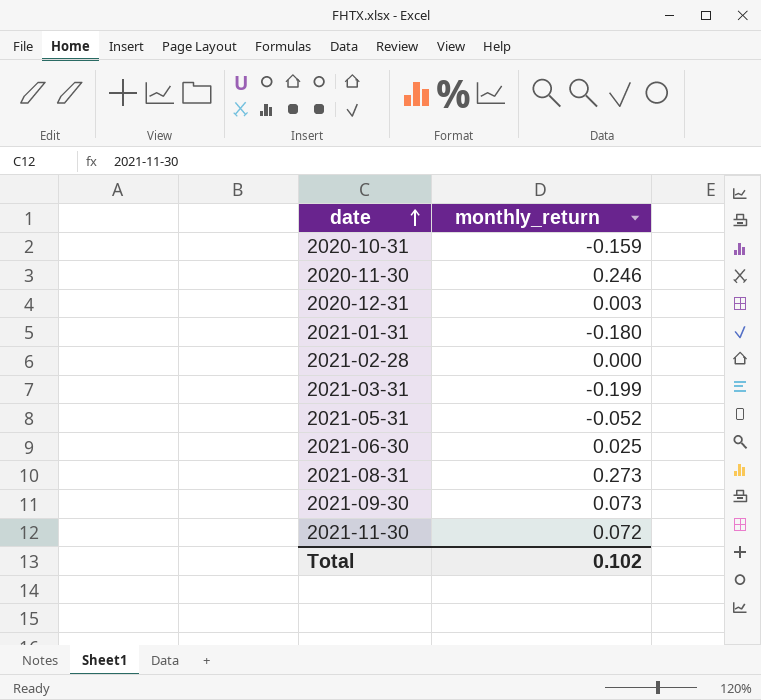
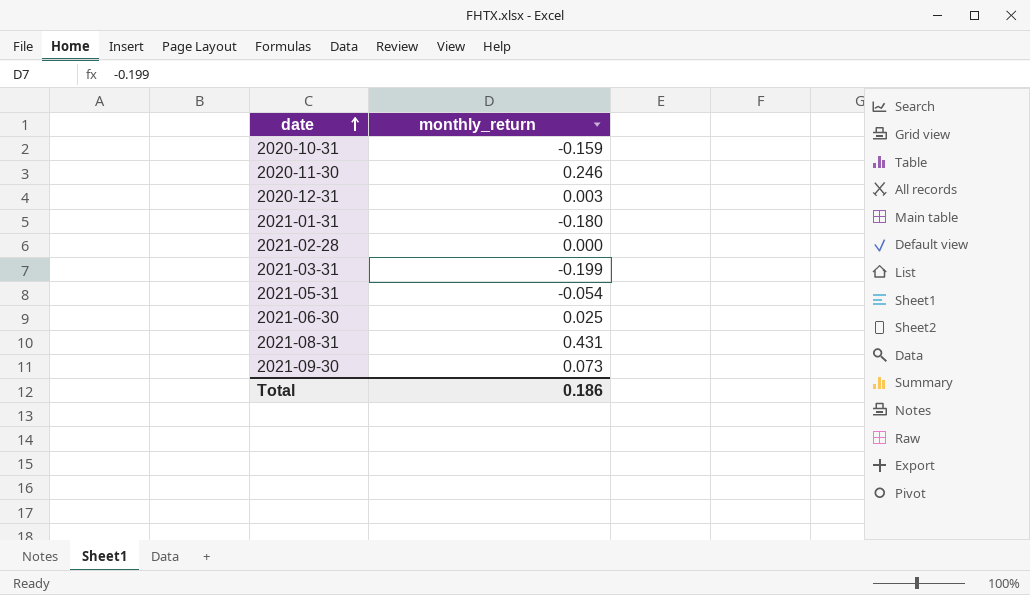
row 2021-11-30: 0.072 -> none
2021-05-31 | monthly_return: -0.052 -> -0.054
2021-08-31 | monthly_return: 0.273 -> 0.431
Total | monthly_return: 0.102 -> 0.186

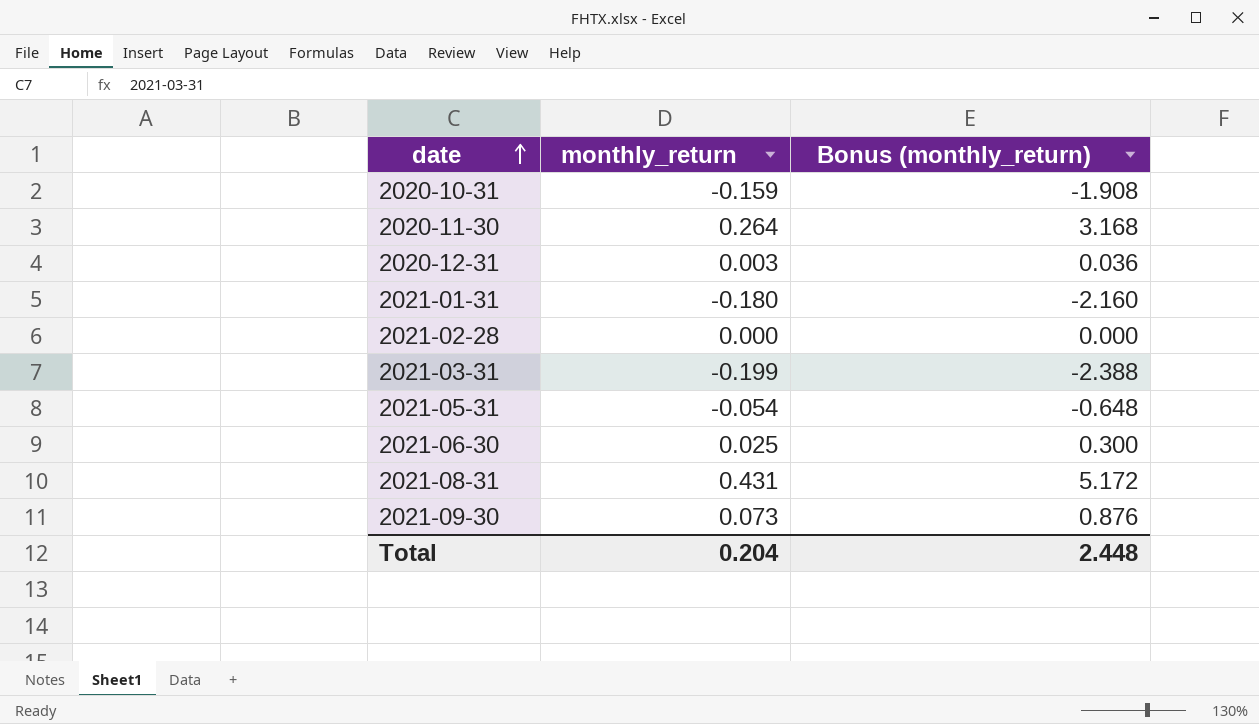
column Bonus (monthly_return) | formula: none -> [monthly_return] * 12
2020-11-30 | monthly_return: 0.246 -> 0.264
Total | monthly_return: 0.186 -> 0.204

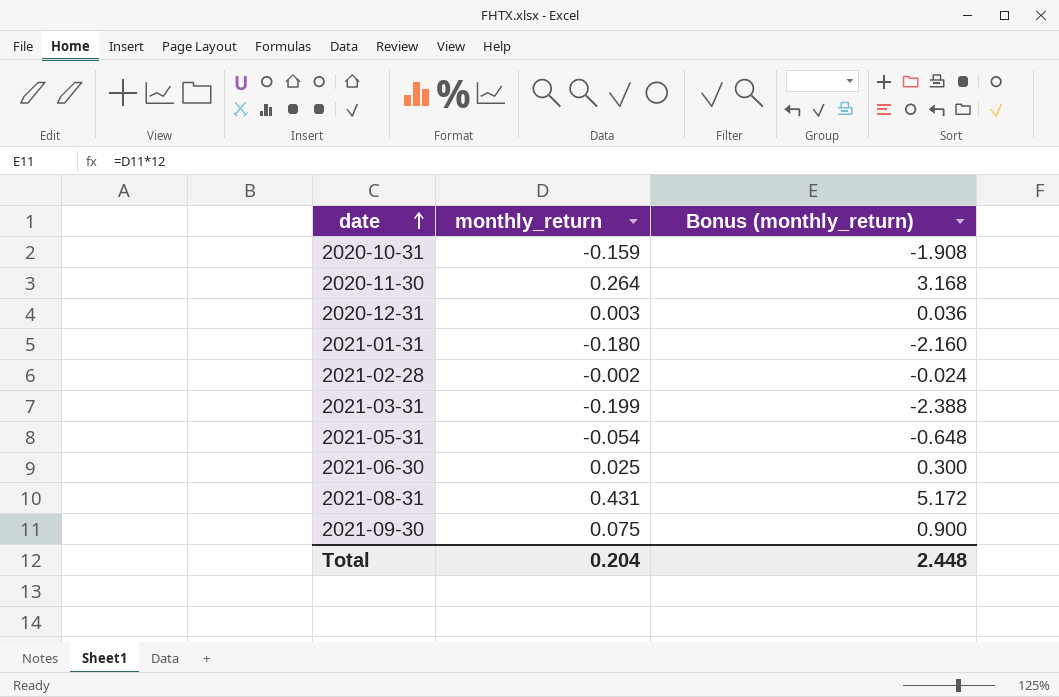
2021-02-28 | monthly_return: 0.000 -> -0.002
2021-02-28 | Bonus (monthly_return): 0.000 -> -0.024
2021-09-30 | monthly_return: 0.073 -> 0.075
2021-09-30 | Bonus (monthly_return): 0.876 -> 0.900

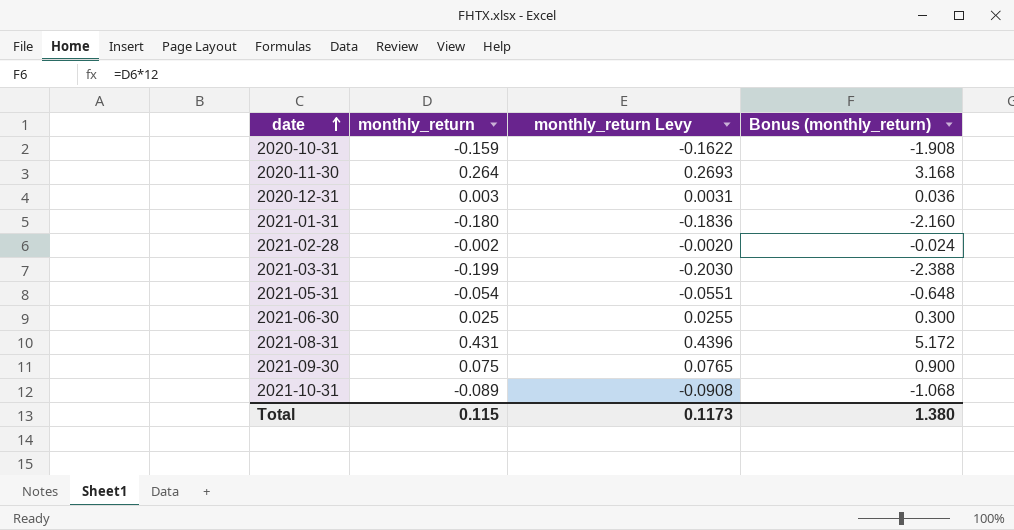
column monthly_return Levy | formula: none -> [monthly_return] * 1.02
row 2021-10-31: none -> -0.089 | -0.0908 | -1.068
Total | monthly_return: 0.204 -> 0.115
Total | Bonus (monthly_return): 2.448 -> 1.380

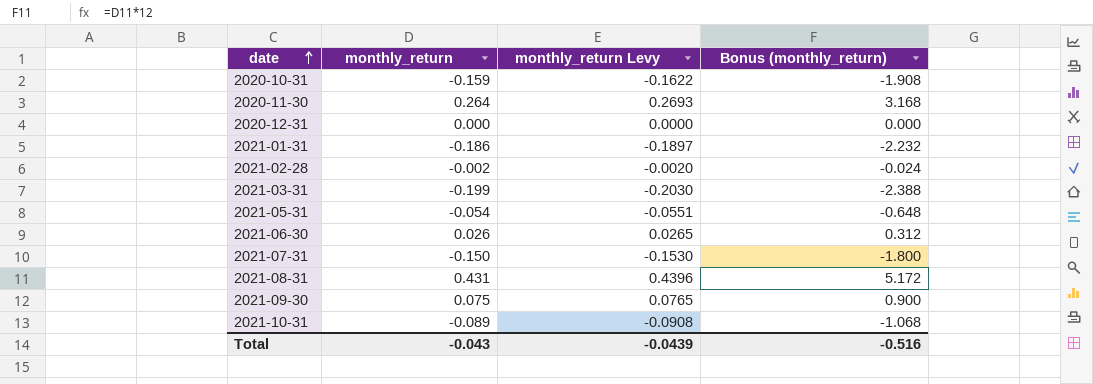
2020-12-31 | monthly_return: 0.003 -> 0.000
2020-12-31 | monthly_return Levy: 0.0031 -> 0.0000
2020-12-31 | Bonus (monthly_return): 0.036 -> 0.000
2021-01-31 | monthly_return: -0.180 -> -0.186
2021-01-31 | monthly_return Levy: -0.1836 -> -0.1897
2021-01-31 | Bonus (monthly_return): -2.160 -> -2.232
2021-06-30 | monthly_return: 0.025 -> 0.026
2021-06-30 | monthly_return Levy: 0.0255 -> 0.0265
2021-06-30 | Bonus (monthly_return): 0.300 -> 0.312
row 2021-07-31: none -> -0.150 | -0.1530 | -1.800
Total | monthly_return: 0.115 -> -0.043
Total | monthly_return Levy: 0.1173 -> -0.0439
Total | Bonus (monthly_return): 1.380 -> -0.516

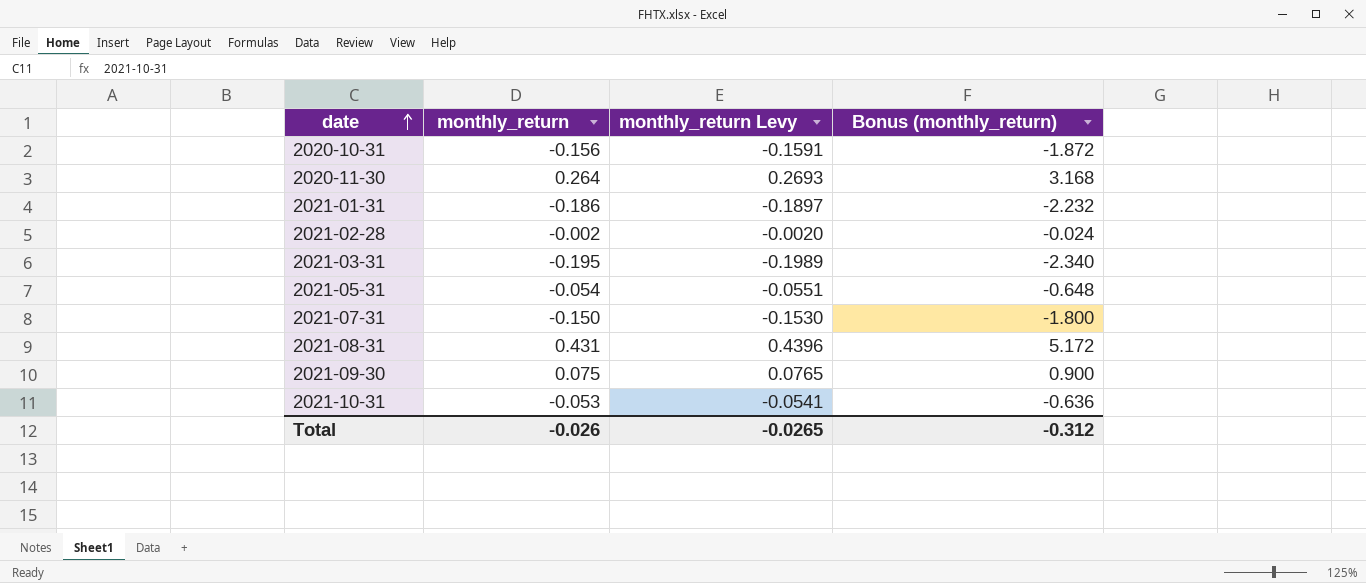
row 2020-12-31: 0.000 | 0.0000 | 0.000 -> none
row 2021-06-30: 0.026 | 0.0265 | 0.312 -> none
2020-10-31 | monthly_return: -0.159 -> -0.156
2020-10-31 | monthly_return Levy: -0.1622 -> -0.1591
2020-10-31 | Bonus (monthly_return): -1.908 -> -1.872
2021-03-31 | monthly_return: -0.199 -> -0.195
2021-03-31 | monthly_return Levy: -0.2030 -> -0.1989
2021-03-31 | Bonus (monthly_return): -2.388 -> -2.340
2021-10-31 | monthly_return: -0.089 -> -0.053
2021-10-31 | monthly_return Levy: -0.0908 -> -0.0541
2021-10-31 | Bonus (monthly_return): -1.068 -> -0.636
Total | monthly_return: -0.043 -> -0.026
Total | monthly_return Levy: -0.0439 -> -0.0265
Total | Bonus (monthly_return): -0.516 -> -0.312

